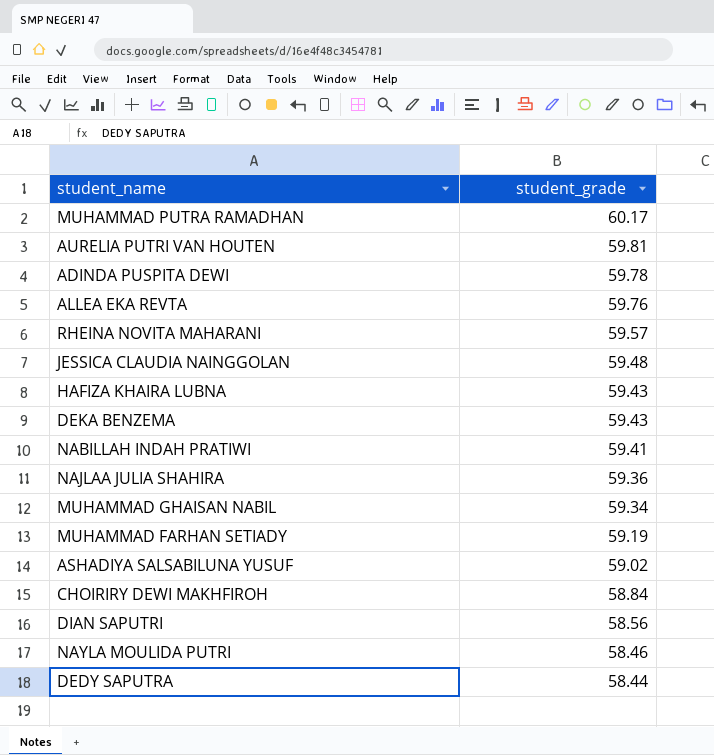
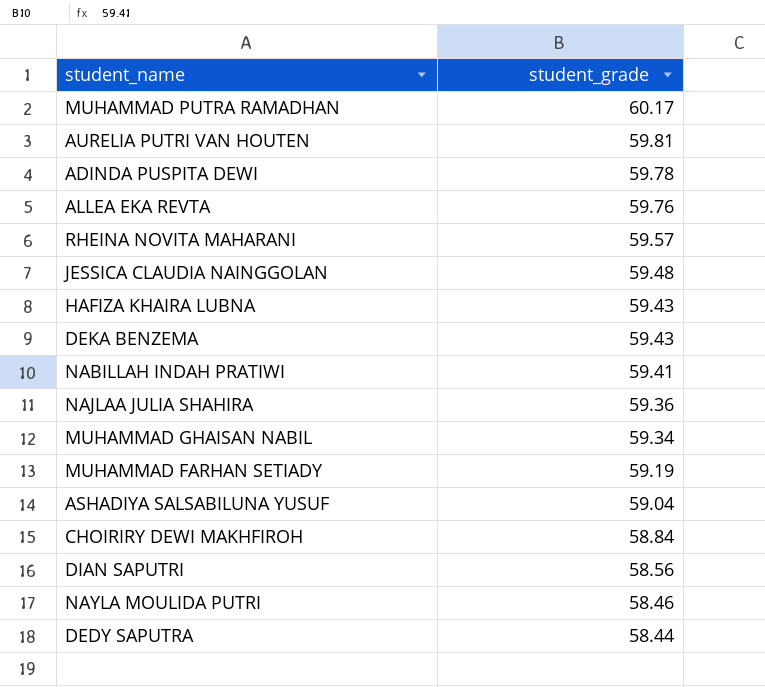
ASHADIYA SALSABILUNA YUSUF | student_grade: 59.02 -> 59.04

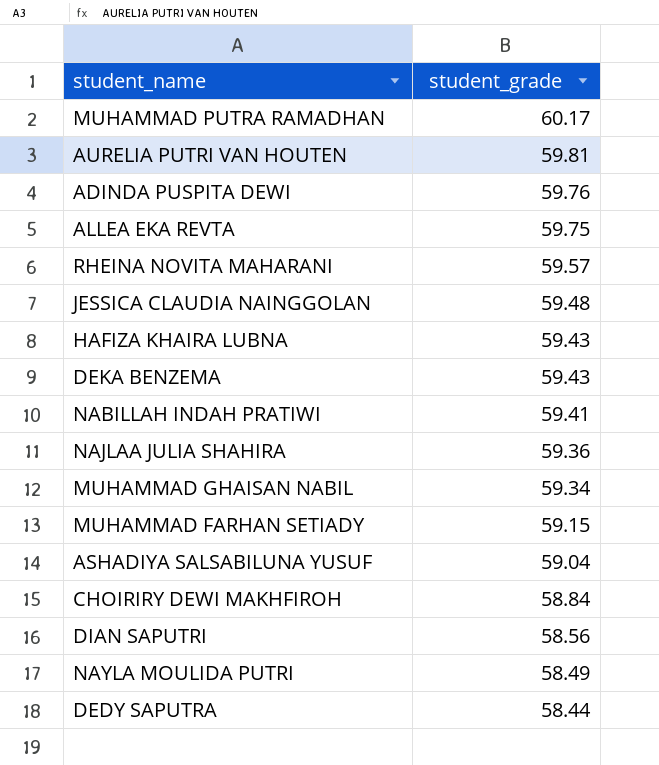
ADINDA PUSPITA DEWI | student_grade: 59.78 -> 59.76
ALLEA EKA REVTA | student_grade: 59.76 -> 59.75
MUHAMMAD FARHAN SETIADY | student_grade: 59.19 -> 59.15
NAYLA MOULIDA PUTRI | student_grade: 58.46 -> 58.49

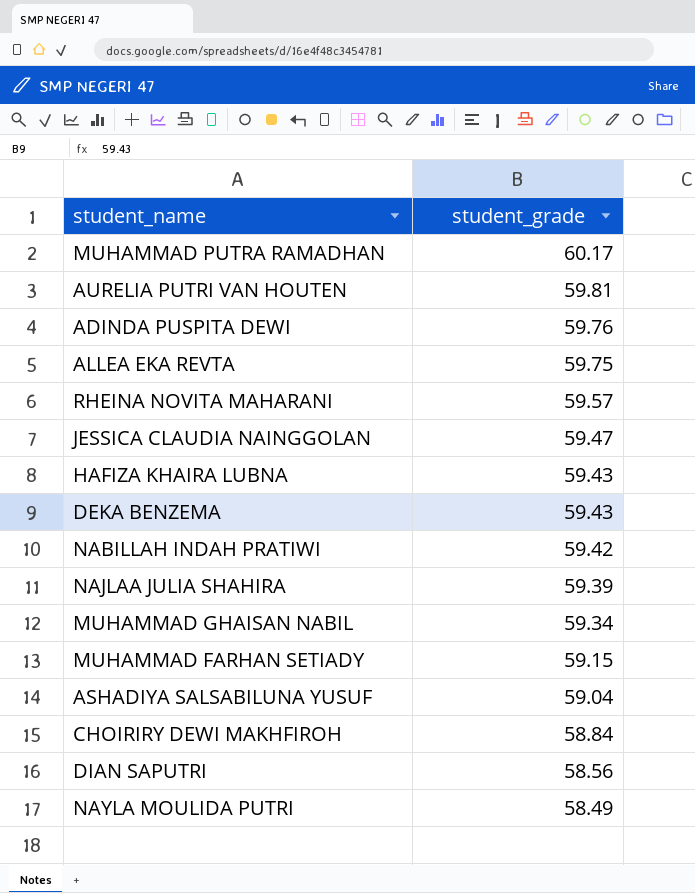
row DEDY SAPUTRA: 58.44 -> none
JESSICA CLAUDIA NAINGGOLAN | student_grade: 59.48 -> 59.47
NABILLAH INDAH PRATIWI | student_grade: 59.41 -> 59.42
NAJLAA JULIA SHAHIRA | student_grade: 59.36 -> 59.39

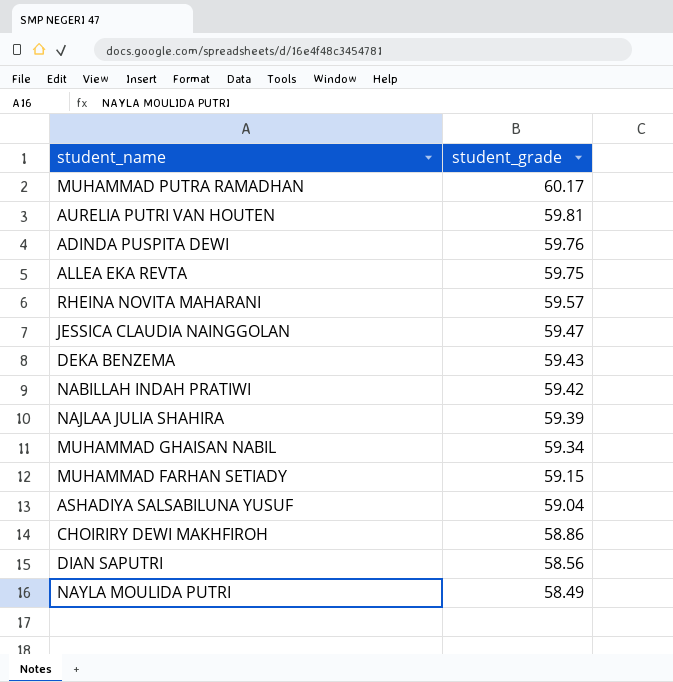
row HAFIZA KHAIRA LUBNA: 59.43 -> none
CHOIRIRY DEWI MAKHFIROH | student_grade: 58.84 -> 58.86

